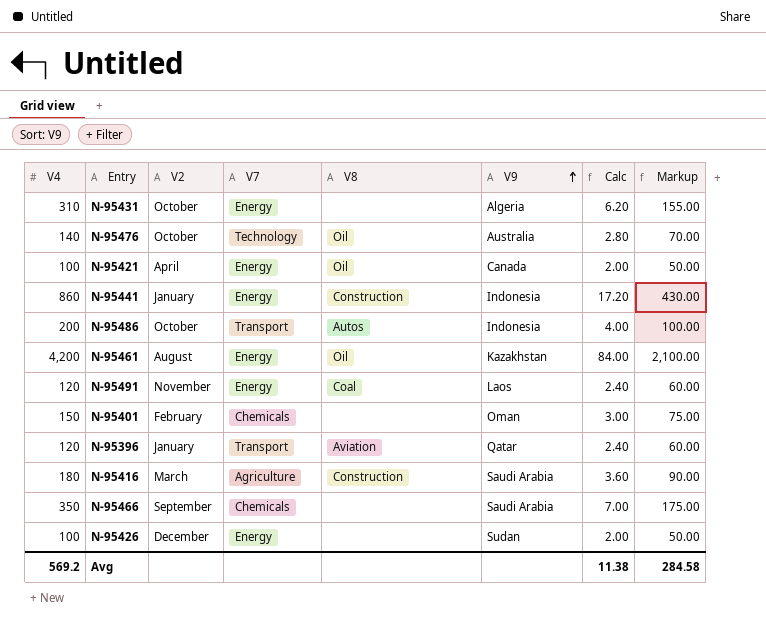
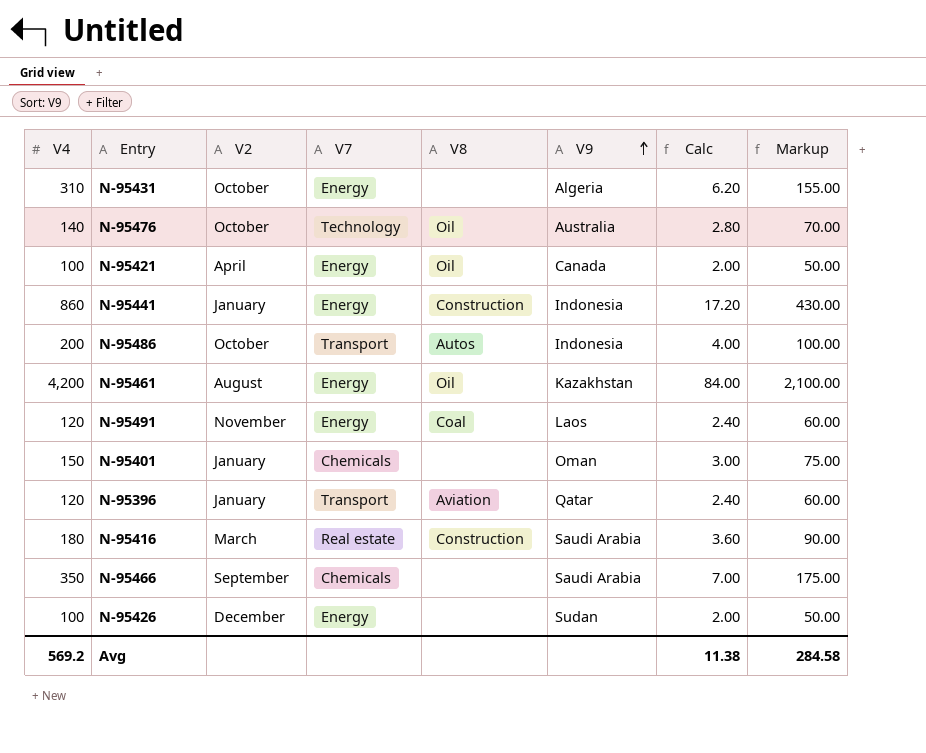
N-95401 | V2: February -> January
N-95416 | V7: Agriculture -> Real estate

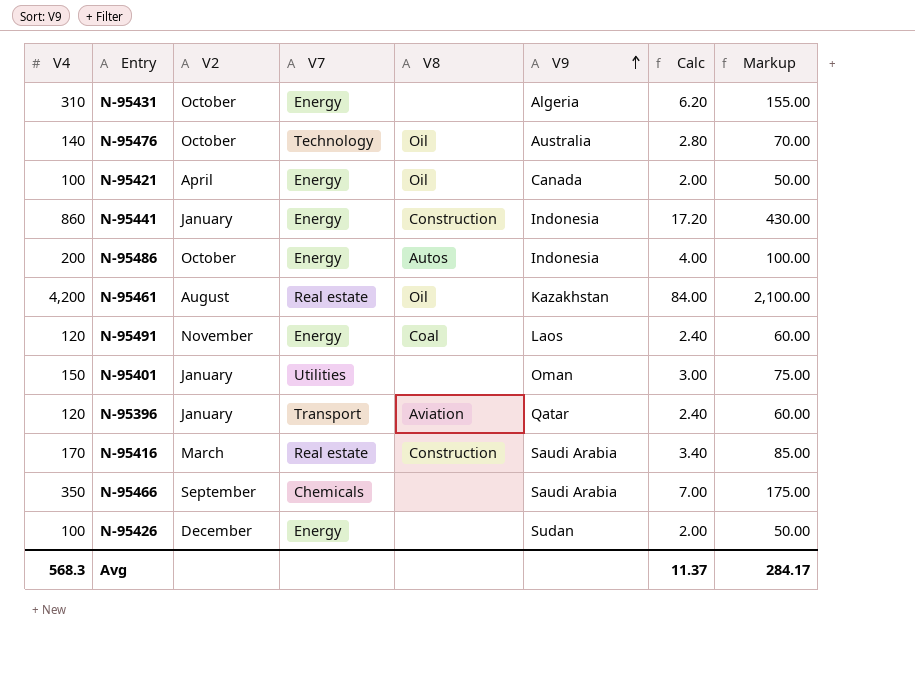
N-95486 | V7: Transport -> Energy
N-95461 | V7: Energy -> Real estate
N-95401 | V7: Chemicals -> Utilities
N-95416 | V4: 180 -> 170
N-95416 | Calc: 3.60 -> 3.40
N-95416 | Markup: 90.00 -> 85.00
Avg | V4: 569.2 -> 568.3
Avg | Calc: 11.38 -> 11.37
Avg | Markup: 284.58 -> 284.17

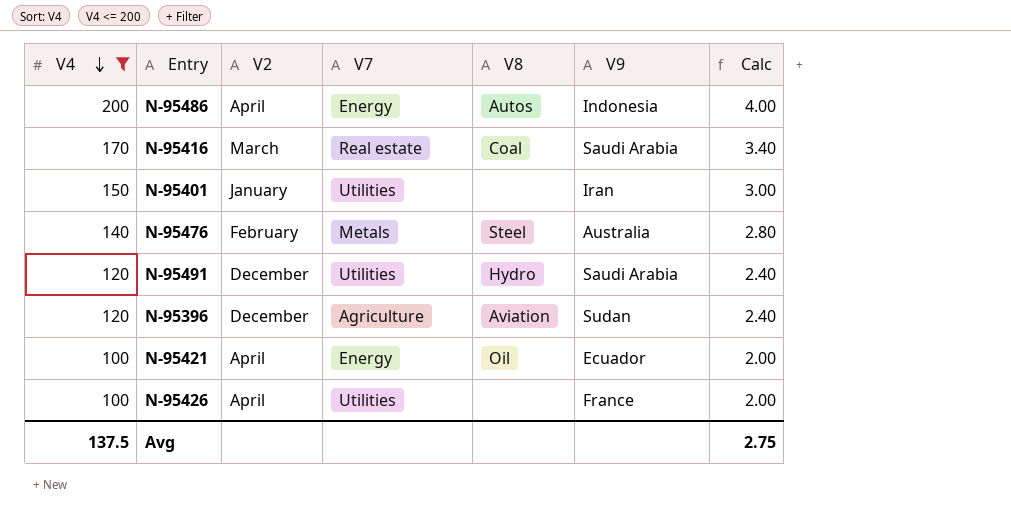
filter: none -> V4 <= 200
row order: V9 ascending -> V4 descending
column Markup | formula: [V4] * 0.5 -> none
N-95486 | V2: October -> April
N-95416 | V8: Construction -> Coal
N-95401 | V9: Oman -> Iran
N-95476 | V2: October -> February
N-95476 | V7: Technology -> Metals
N-95476 | V8: Oil -> Steel
N-95491 | V2: November -> December
N-95491 | V7: Energy -> Utilities
N-95491 | V8: Coal -> Hydro
N-95491 | V9: Laos -> Saudi Arabia
N-95396 | V2: January -> December
N-95396 | V7: Transport -> Agriculture
N-95396 | V9: Qatar -> Sudan
N-95421 | V9: Canada -> Ecuador
N-95426 | V2: December -> April
N-95426 | V7: Energy -> Utilities
N-95426 | V9: Sudan -> France
Avg | V4: 568.3 -> 137.5
Avg | Calc: 11.37 -> 2.75

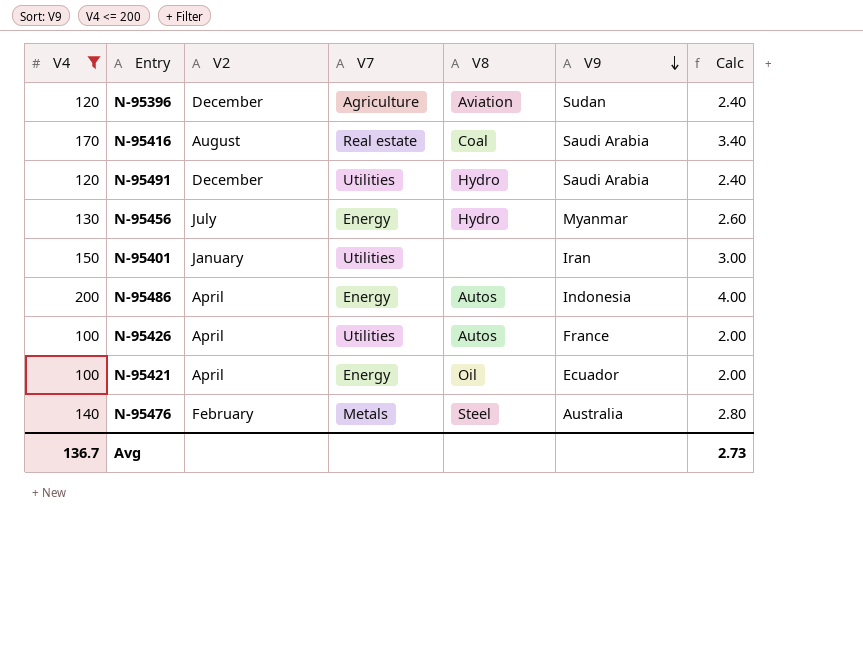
row order: V4 descending -> V9 descending
N-95416 | V2: March -> August
row N-95456: none -> 130 | July | Energy | Hydro | Myanmar | 2.60
N-95426 | V8: none -> Autos
Avg | V4: 137.5 -> 136.7
Avg | Calc: 2.75 -> 2.73

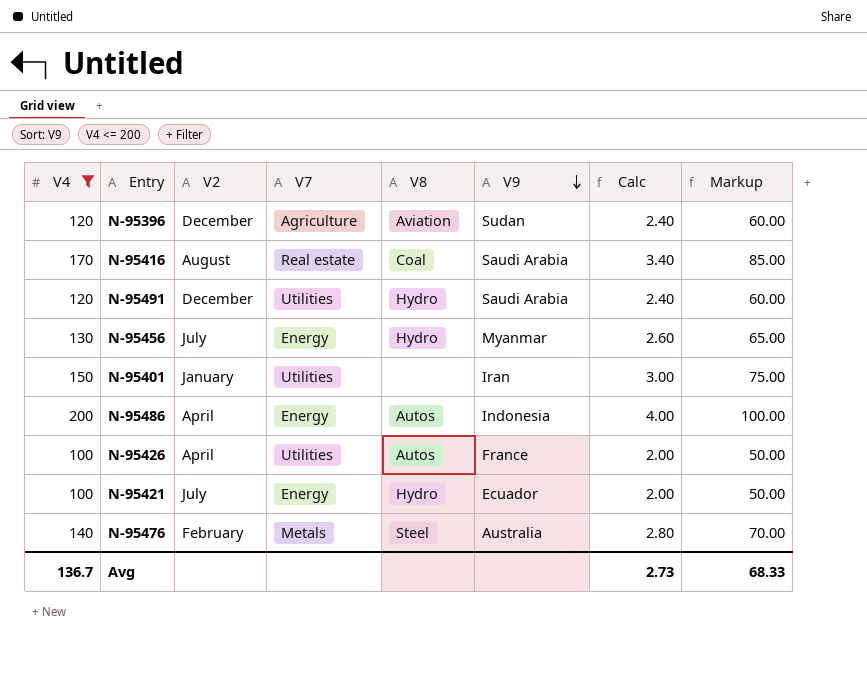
column Markup | formula: none -> [V4] * 0.5
N-95421 | V2: April -> July
N-95421 | V8: Oil -> Hydro

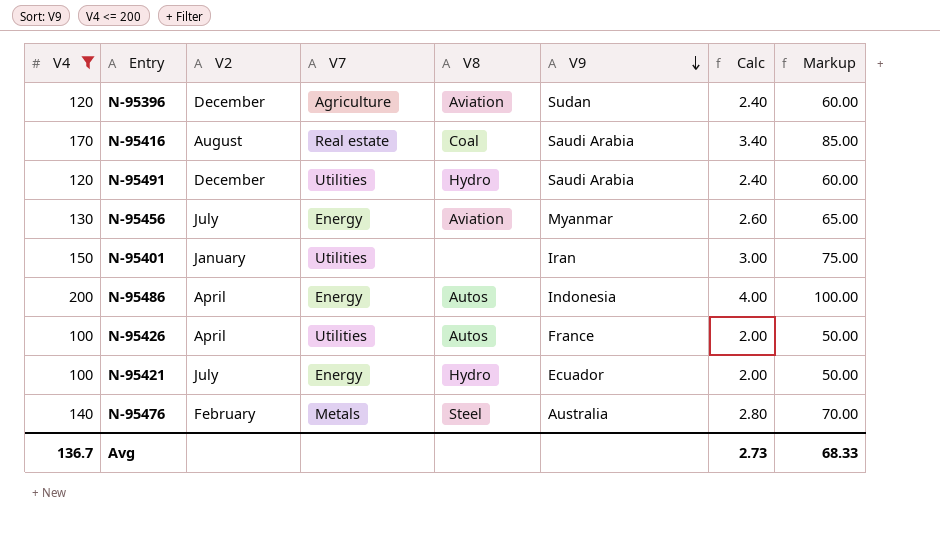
N-95456 | V8: Hydro -> Aviation

